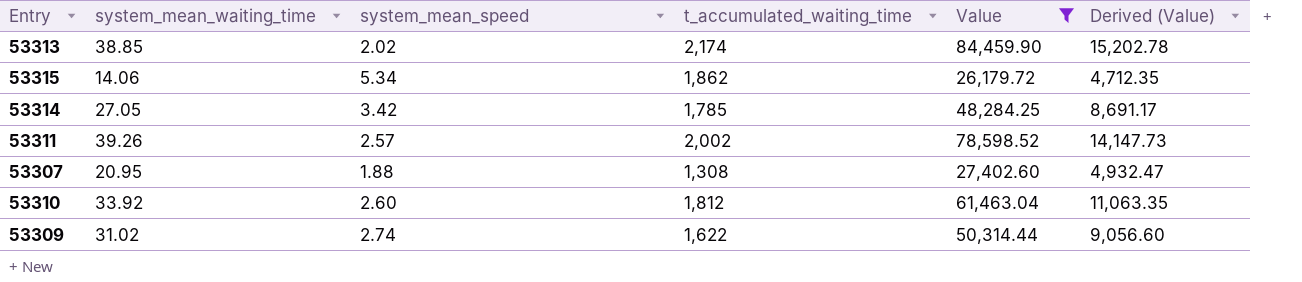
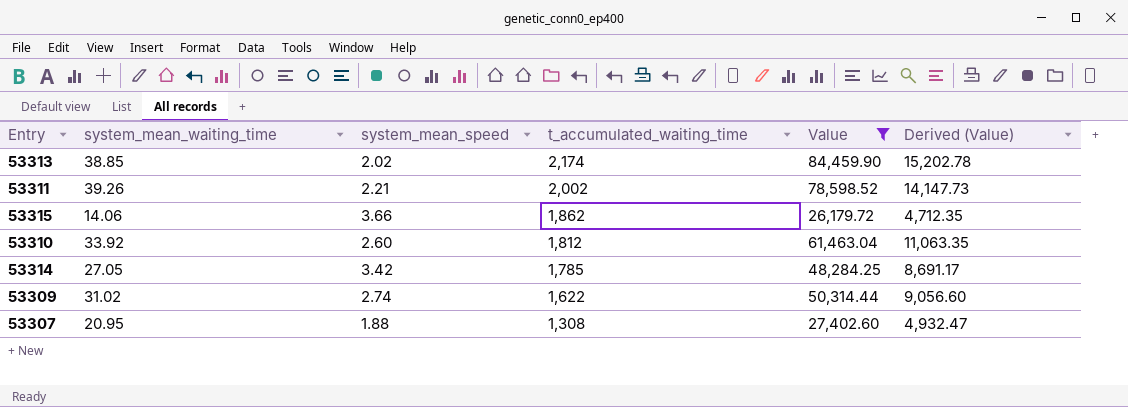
row order: none -> t_accumulated_waiting_time descending
53311 | system_mean_speed: 2.57 -> 2.21
53315 | system_mean_speed: 5.34 -> 3.66

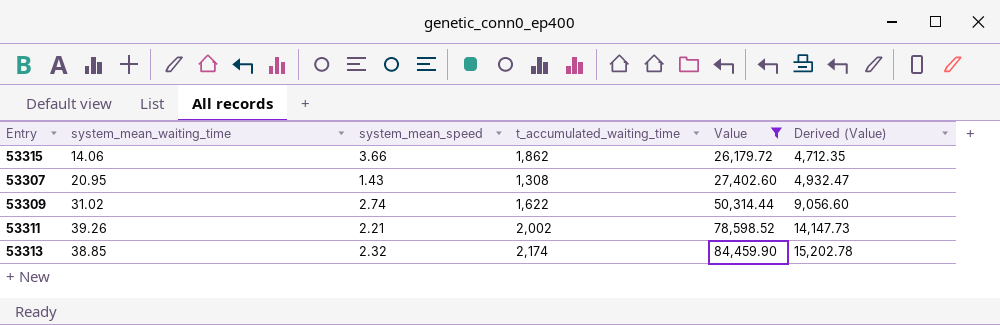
row order: t_accumulated_waiting_time descending -> Value ascending
row 53310: 33.92 | 2.60 | 1,812 | 61,463.04 | 11,063.35 -> none
row 53314: 27.05 | 3.42 | 1,785 | 48,284.25 | 8,691.17 -> none
53307 | system_mean_speed: 1.88 -> 1.43
53313 | system_mean_speed: 2.02 -> 2.32

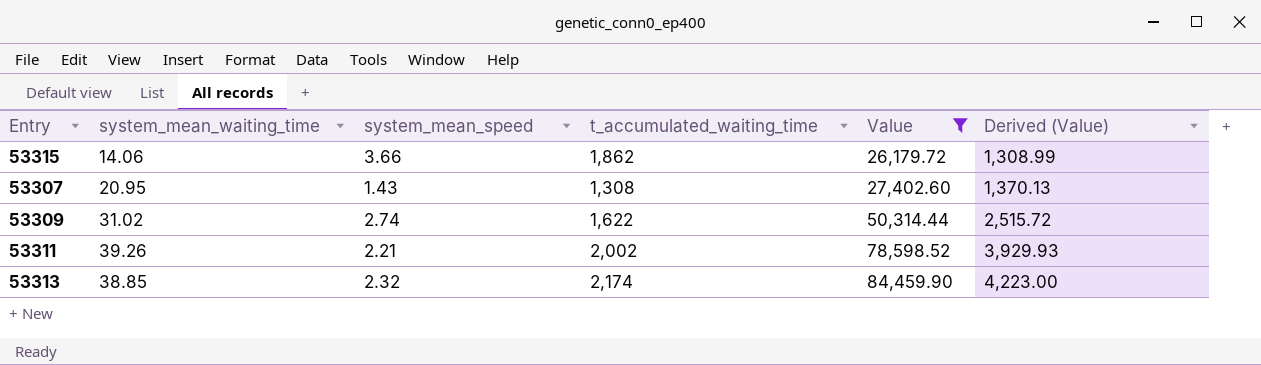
column Derived (Value) | formula: [Value] * 0.18 -> [Value] * 0.05

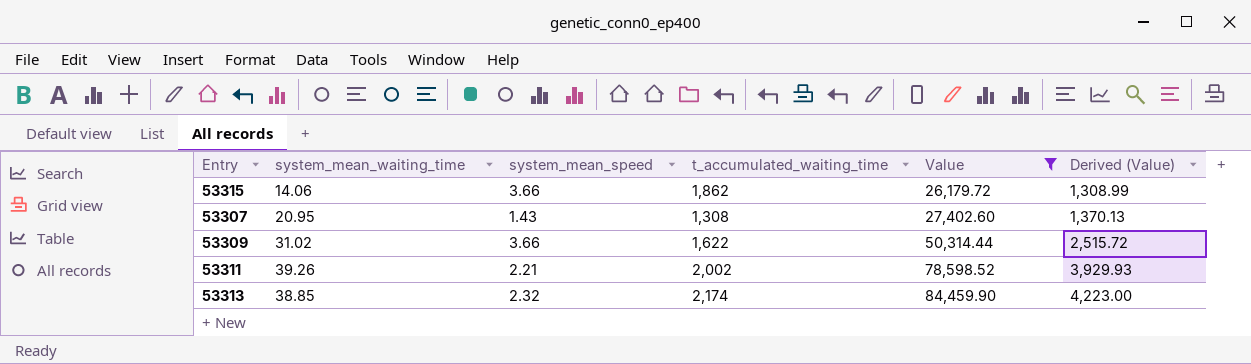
53309 | system_mean_speed: 2.74 -> 3.66

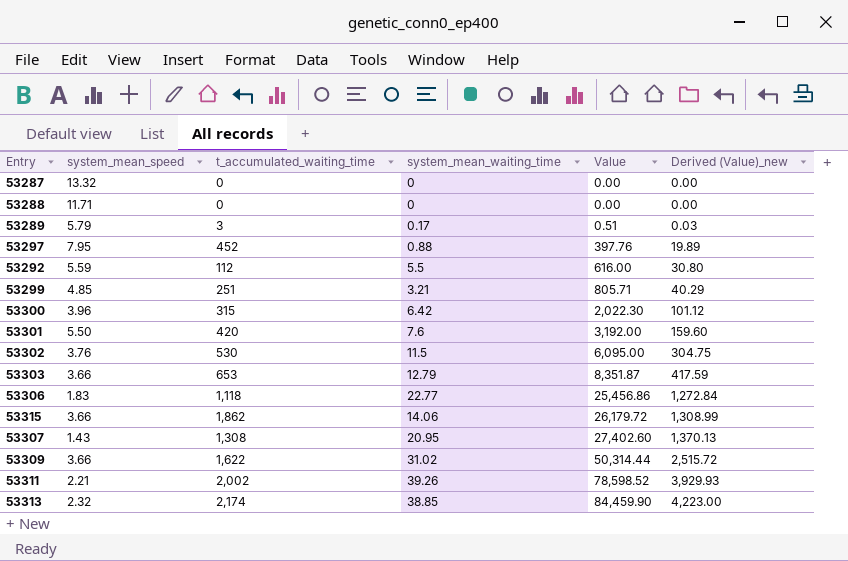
filter: Value >= 26,179.72 -> none
column system_mean_waiting_time | position: 2 -> 4
column name: Derived (Value) -> Derived (Value)_new

